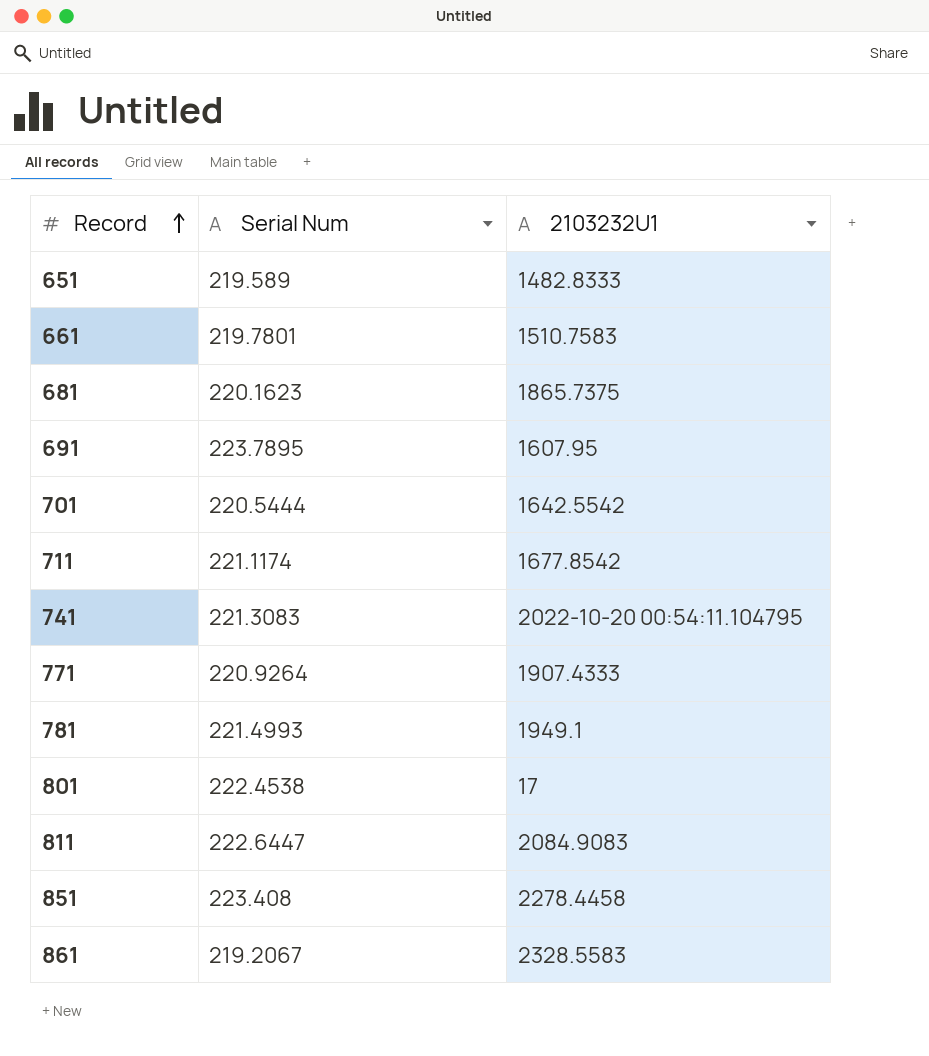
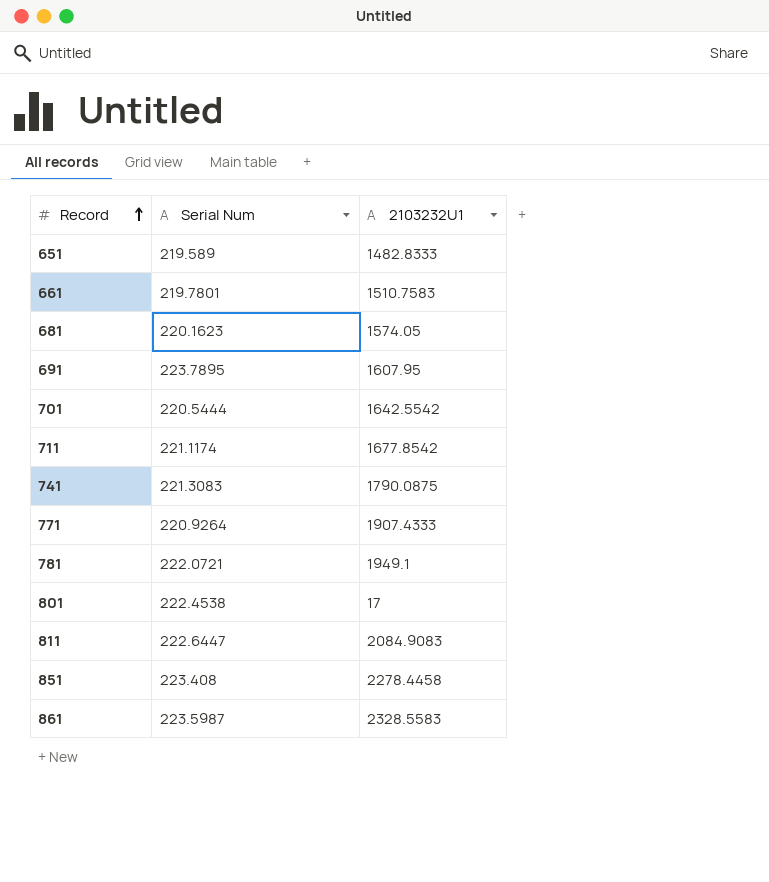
681 | 2103232U1: 1865.7375 -> 1574.05
741 | 2103232U1: 2022-10-20 00:54:11.104795 -> 1790.0875
781 | Serial Num: 221.4993 -> 222.0721
861 | Serial Num: 219.2067 -> 223.5987

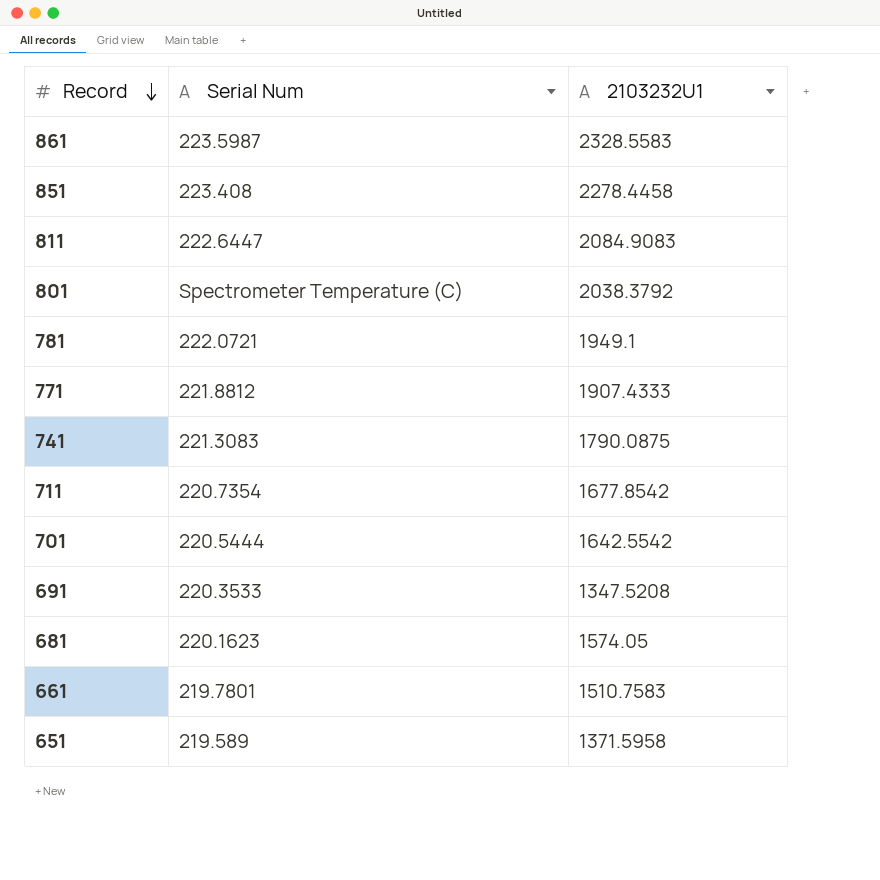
row order: Record ascending -> Record descending
801 | Serial Num: 222.4538 -> Spectrometer Temperature (C)
801 | 2103232U1: 17 -> 2038.3792
771 | Serial Num: 220.9264 -> 221.8812
711 | Serial Num: 221.1174 -> 220.7354
691 | Serial Num: 223.7895 -> 220.3533
691 | 2103232U1: 1607.95 -> 1347.5208
651 | 2103232U1: 1482.8333 -> 1371.5958

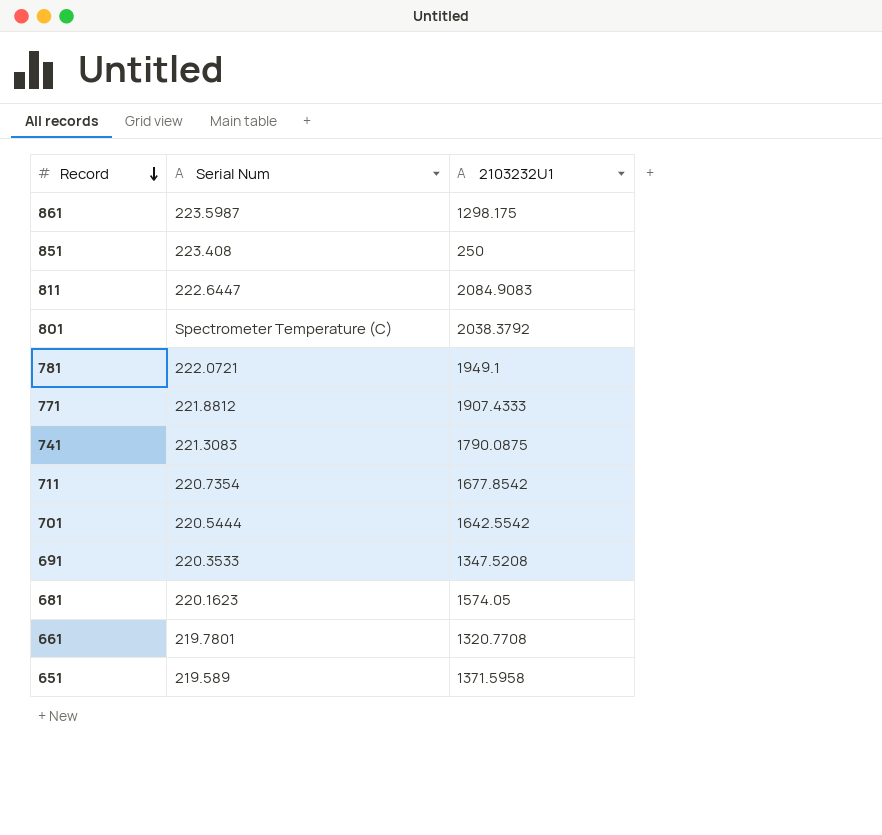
861 | 2103232U1: 2328.5583 -> 1298.175
851 | 2103232U1: 2278.4458 -> 250
661 | 2103232U1: 1510.7583 -> 1320.7708

